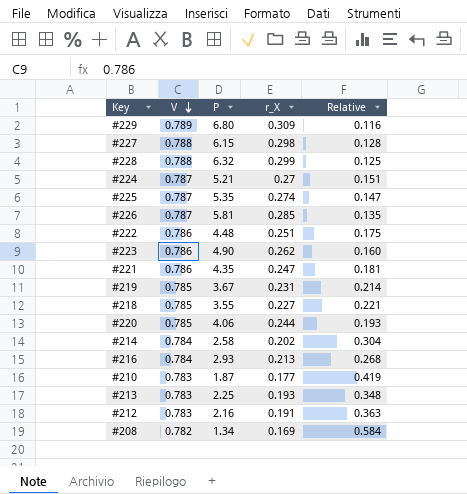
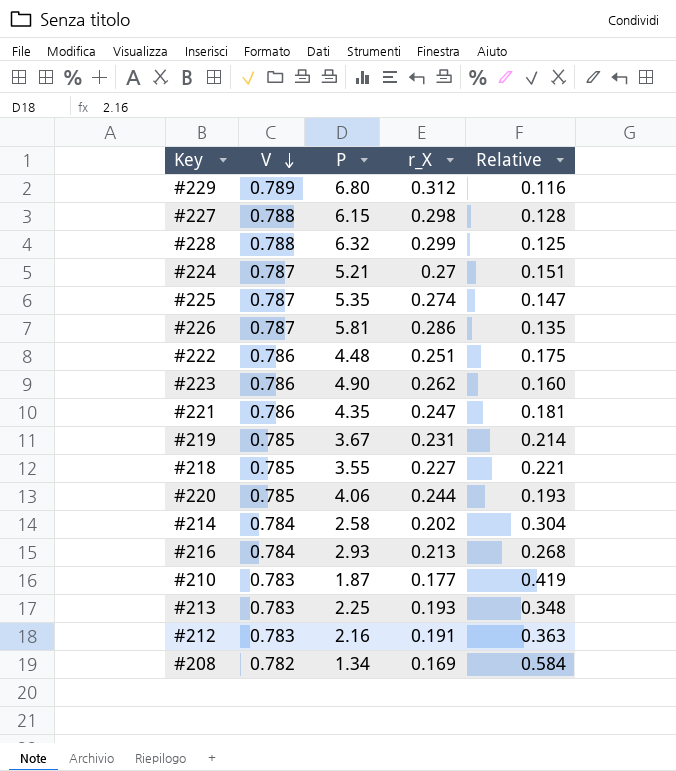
#229 | r_X: 0.309 -> 0.312
#226 | r_X: 0.285 -> 0.286

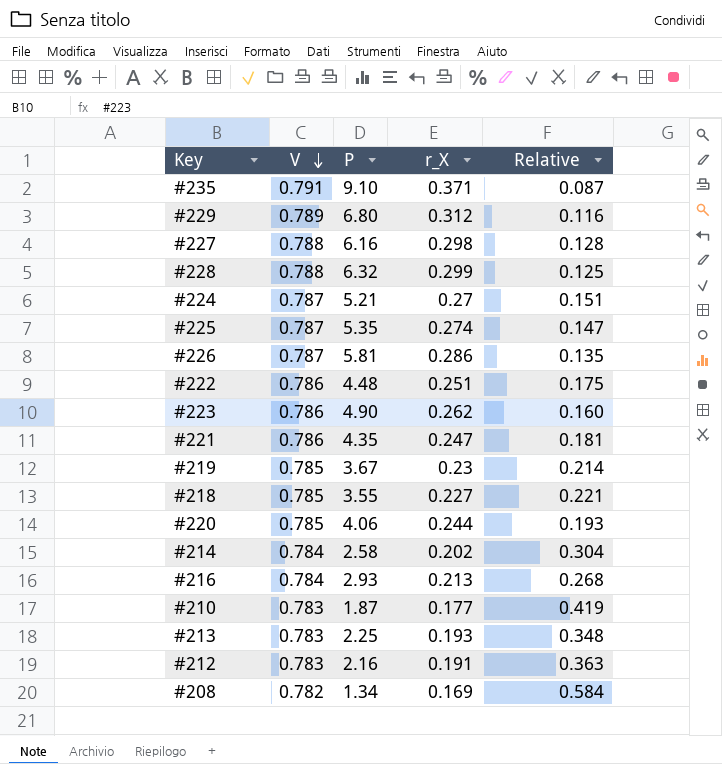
row #235: none -> 0.791 | 9.10 | 0.371 | 0.087
#227 | P: 6.15 -> 6.16
#219 | r_X: 0.231 -> 0.23

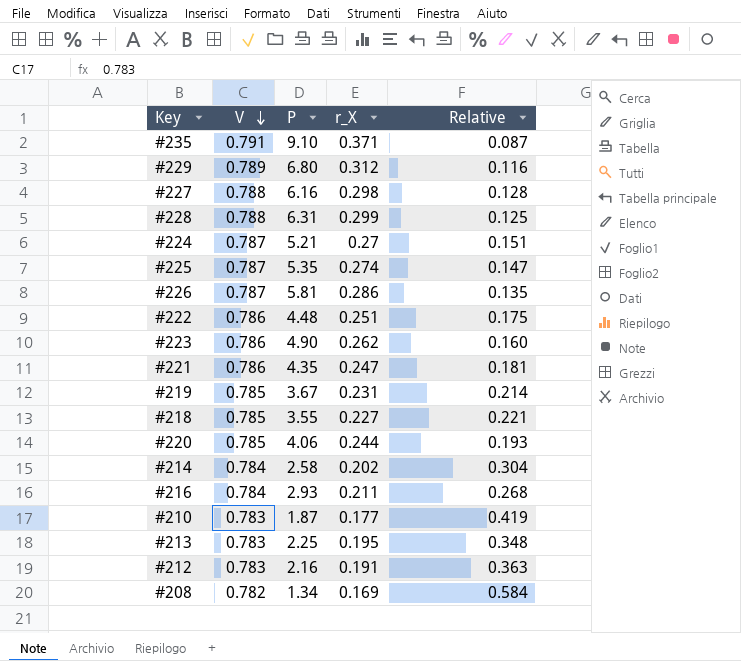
#228 | P: 6.32 -> 6.31
#219 | r_X: 0.23 -> 0.231
#216 | r_X: 0.213 -> 0.211
#213 | r_X: 0.193 -> 0.195

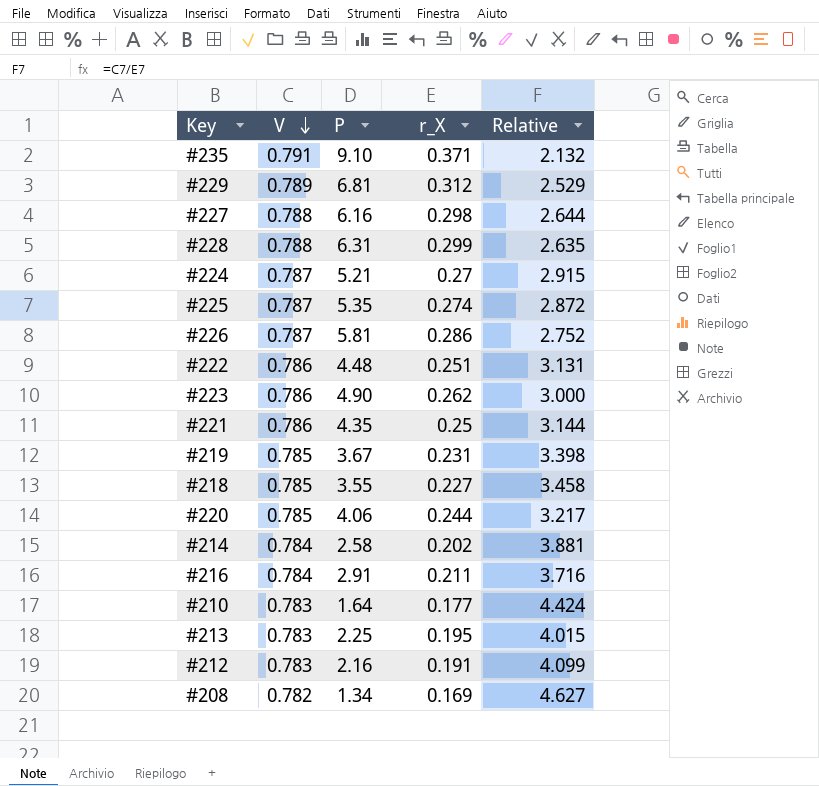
column Relative | formula: [V] / [P] -> [V] / [r_X]
#229 | P: 6.80 -> 6.81
#221 | r_X: 0.247 -> 0.25
#216 | P: 2.93 -> 2.91
#210 | P: 1.87 -> 1.64

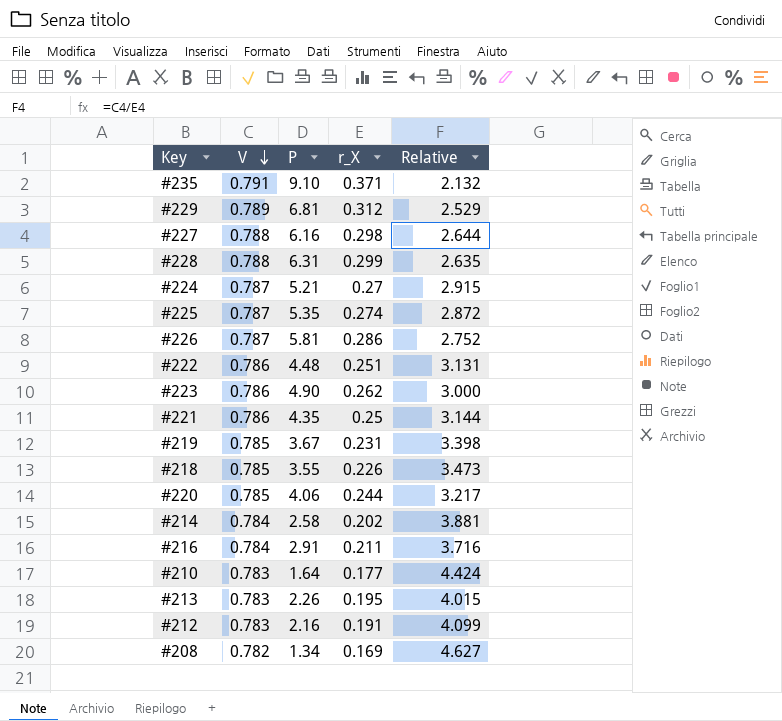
#218 | r_X: 0.227 -> 0.226
#218 | Relative: 3.458 -> 3.473
#213 | P: 2.25 -> 2.26

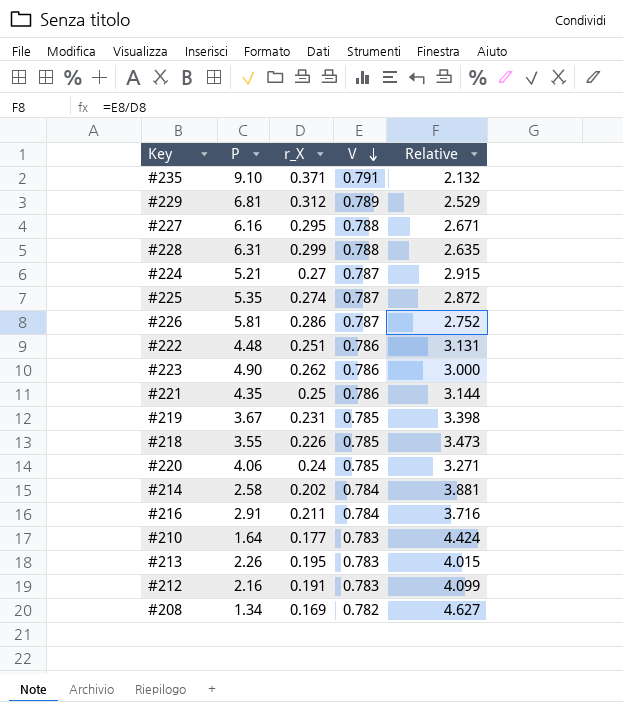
column V | position: 2 -> 4
#227 | r_X: 0.298 -> 0.295
#227 | Relative: 2.644 -> 2.671
#220 | r_X: 0.244 -> 0.24
#220 | Relative: 3.217 -> 3.271

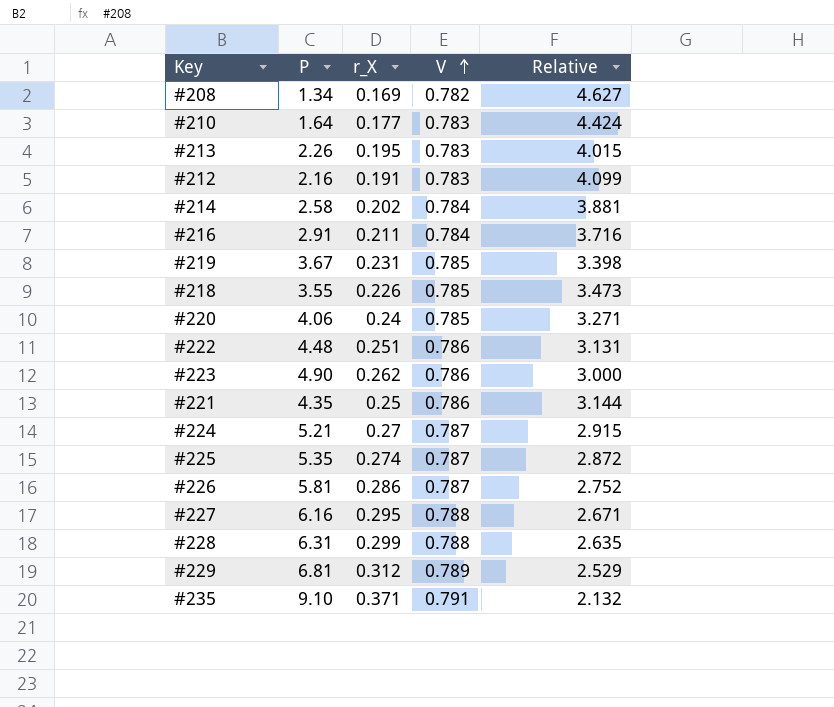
row order: V descending -> V ascending

